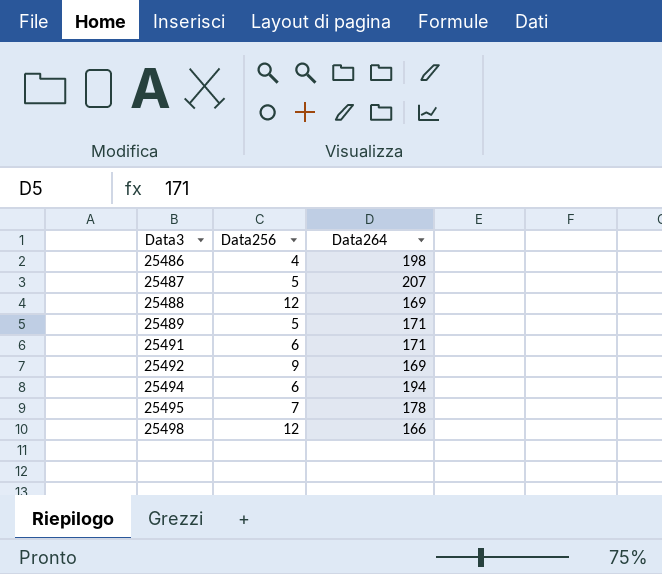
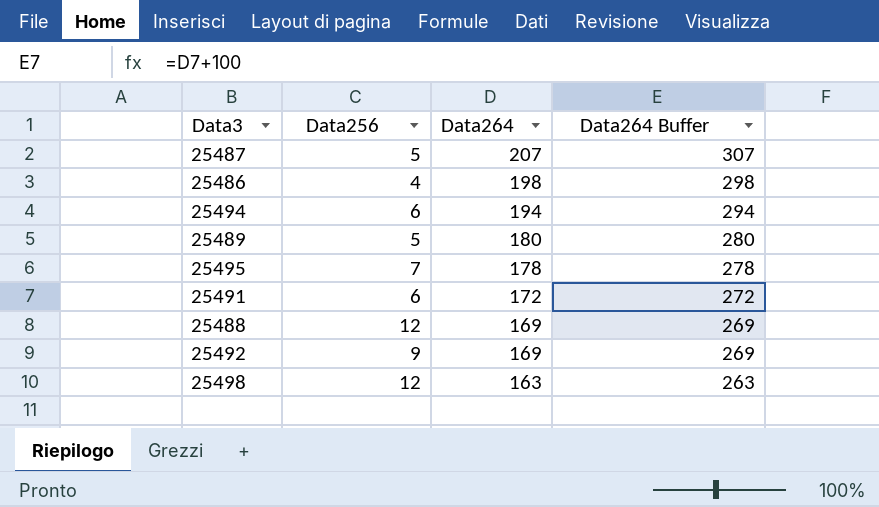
row order: Data3 ascending -> Data264 descending
column Data264 Buffer | formula: none -> [Data264] + 100
25489 | Data264: 171 -> 180
25491 | Data264: 171 -> 172
25498 | Data264: 166 -> 163

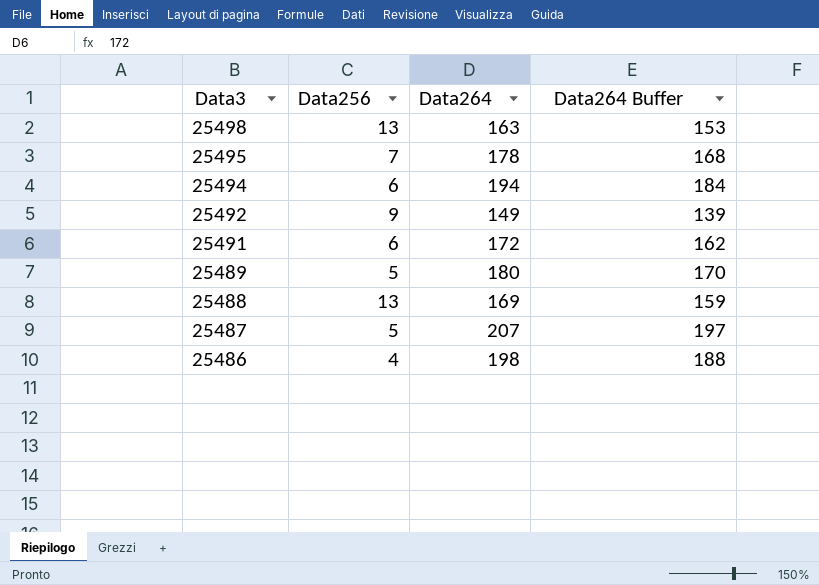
row order: Data264 descending -> Data3 descending
column Data264 Buffer | formula: [Data264] + 100 -> [Data264] - 10
25498 | Data256: 12 -> 13
25492 | Data264: 169 -> 149
25488 | Data256: 12 -> 13

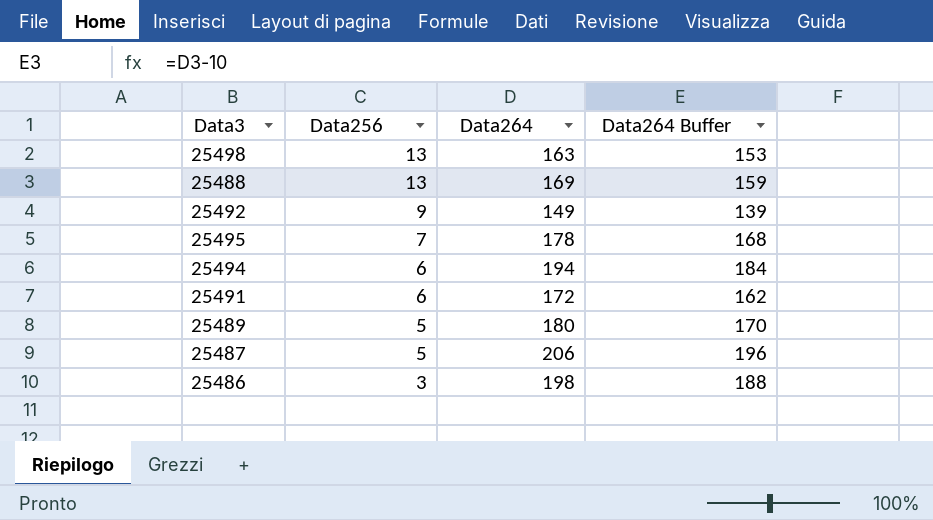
row order: Data3 descending -> Data256 descending
25487 | Data264: 207 -> 206
25487 | Data264 Buffer: 197 -> 196
25486 | Data256: 4 -> 3

